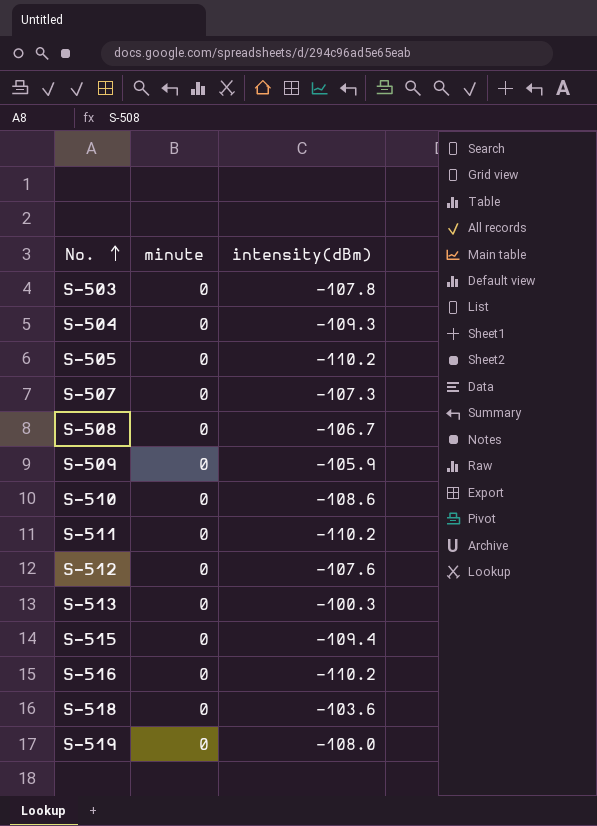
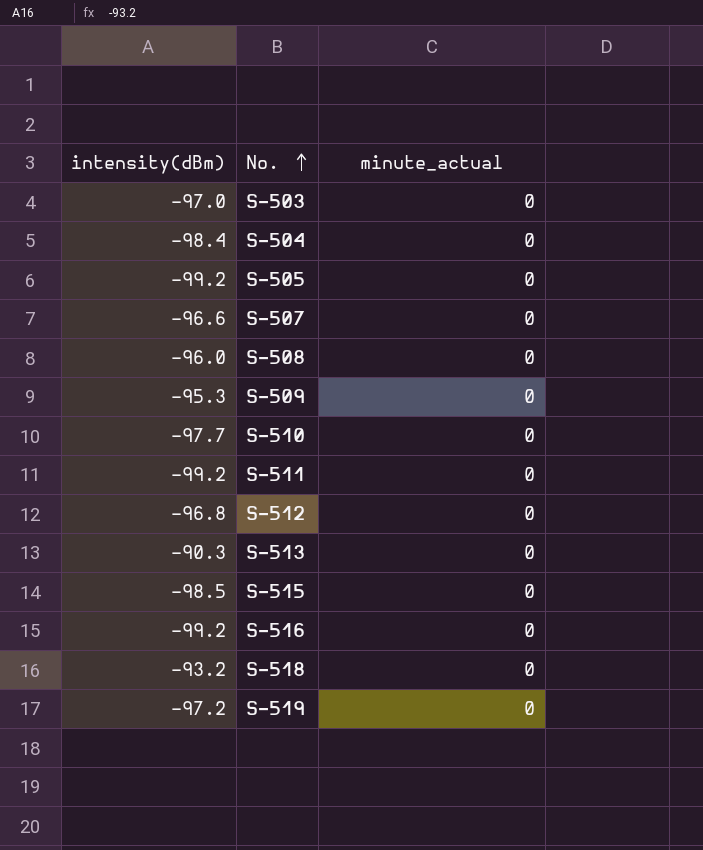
column intensity(dBm) | position: 3 -> 1
column name: minute -> minute_actual
S-503 | intensity(dBm): -107.8 -> -97.0
S-504 | intensity(dBm): -109.3 -> -98.4
S-505 | intensity(dBm): -110.2 -> -99.2
S-507 | intensity(dBm): -107.3 -> -96.6
S-508 | intensity(dBm): -106.7 -> -96.0
S-509 | intensity(dBm): -105.9 -> -95.3
S-510 | intensity(dBm): -108.6 -> -97.7
S-511 | intensity(dBm): -110.2 -> -99.2
S-512 | intensity(dBm): -107.6 -> -96.8
S-513 | intensity(dBm): -100.3 -> -90.3
S-515 | intensity(dBm): -109.4 -> -98.5
S-516 | intensity(dBm): -110.2 -> -99.2
S-518 | intensity(dBm): -103.6 -> -93.2
S-519 | intensity(dBm): -108.0 -> -97.2

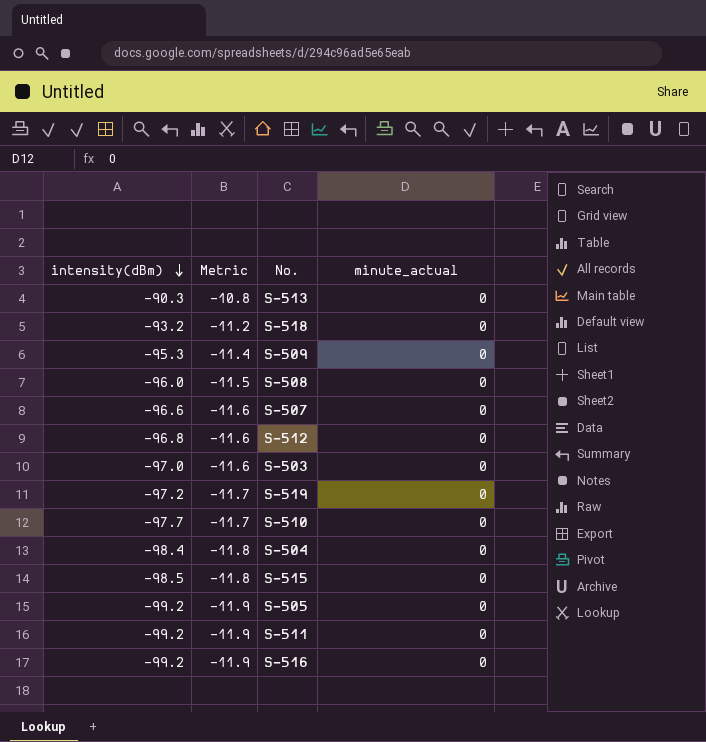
row order: No. ascending -> intensity(dBm) descending
column Metric | formula: none -> [intensity(dBm)] * 0.12

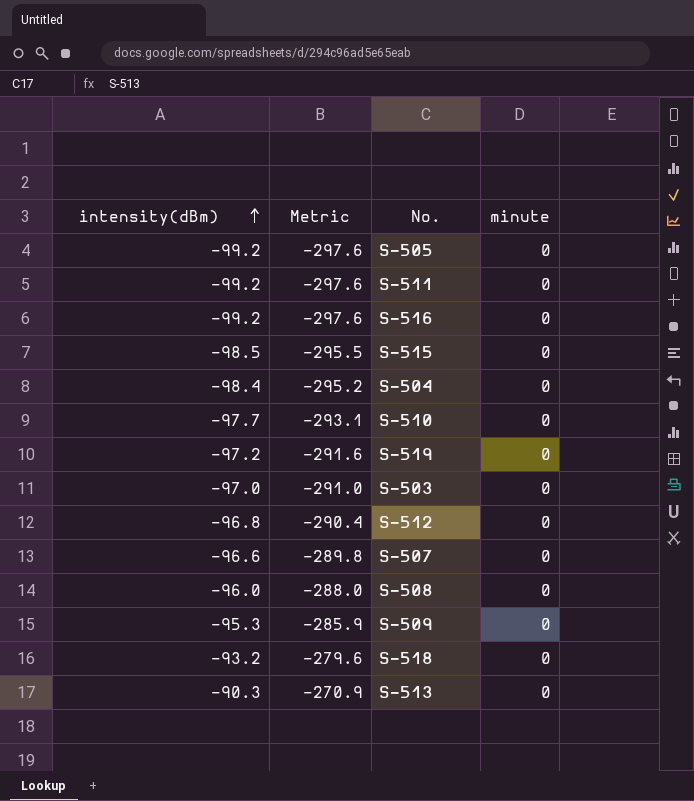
row order: intensity(dBm) descending -> intensity(dBm) ascending
column Metric | formula: [intensity(dBm)] * 0.12 -> [intensity(dBm)] * 3
column name: minute_actual -> minute

